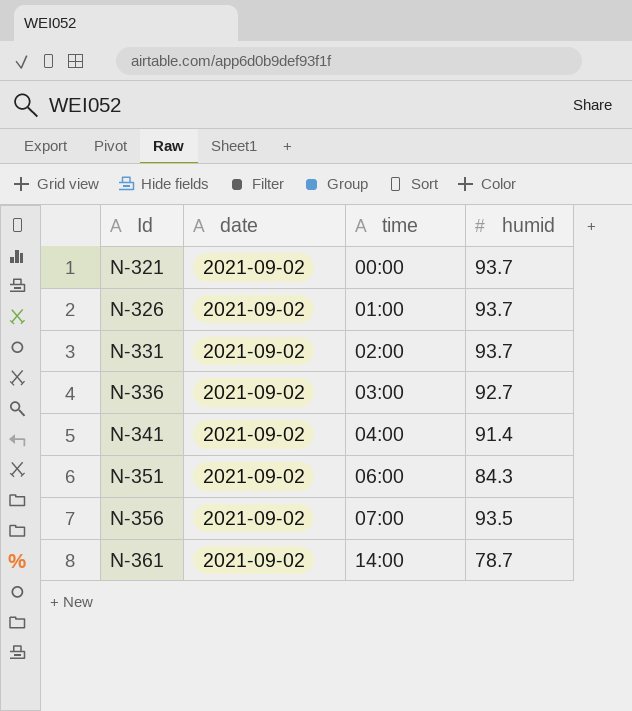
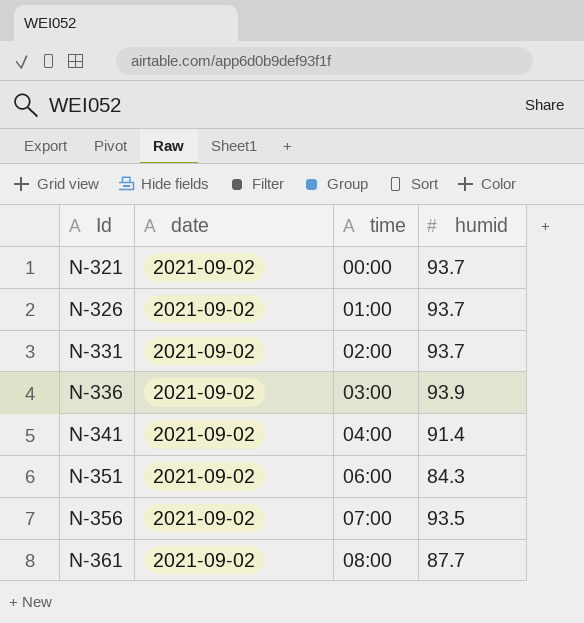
N-336 | humid: 92.7 -> 93.9
N-361 | time: 14:00 -> 08:00
N-361 | humid: 78.7 -> 87.7

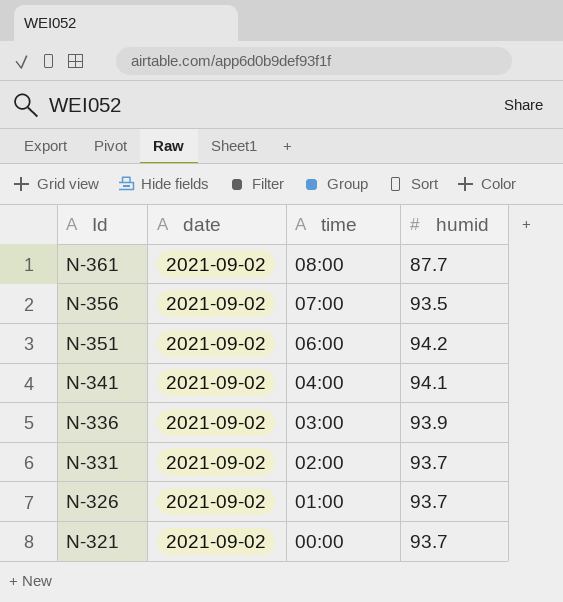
row order: Id ascending -> Id descending
N-351 | humid: 84.3 -> 94.2
N-341 | humid: 91.4 -> 94.1

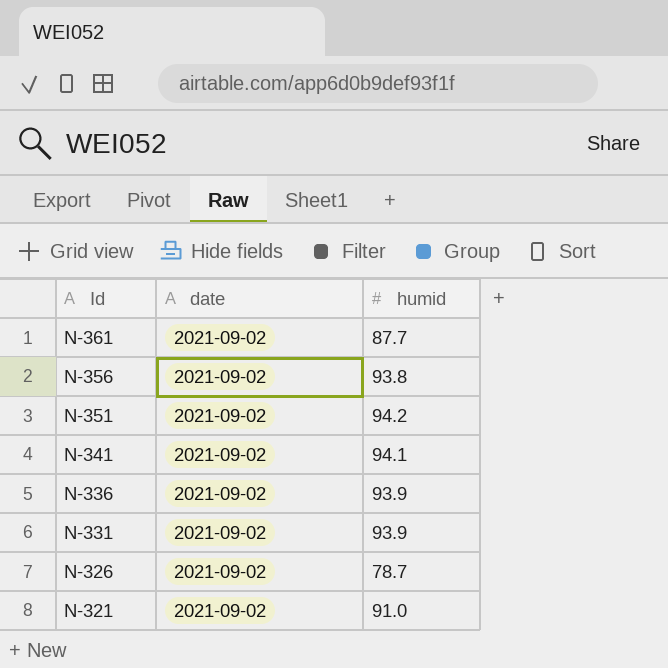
column time | position: 3 -> none
N-356 | humid: 93.5 -> 93.8
N-331 | humid: 93.7 -> 93.9
N-326 | humid: 93.7 -> 78.7
N-321 | humid: 93.7 -> 91.0

